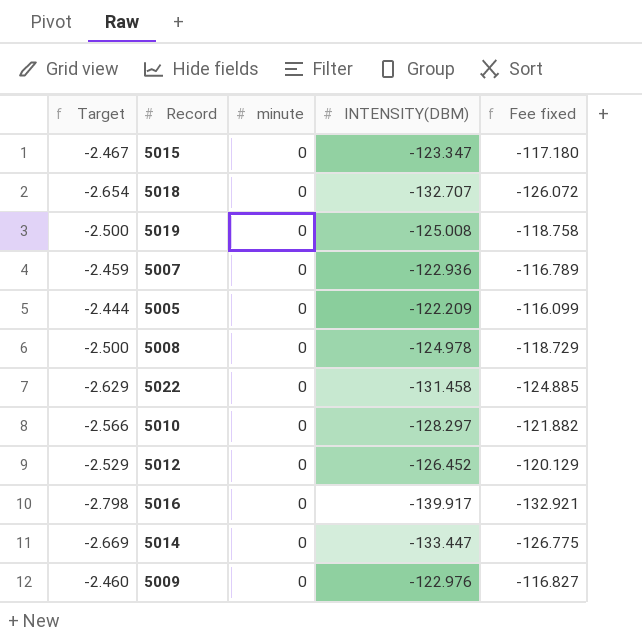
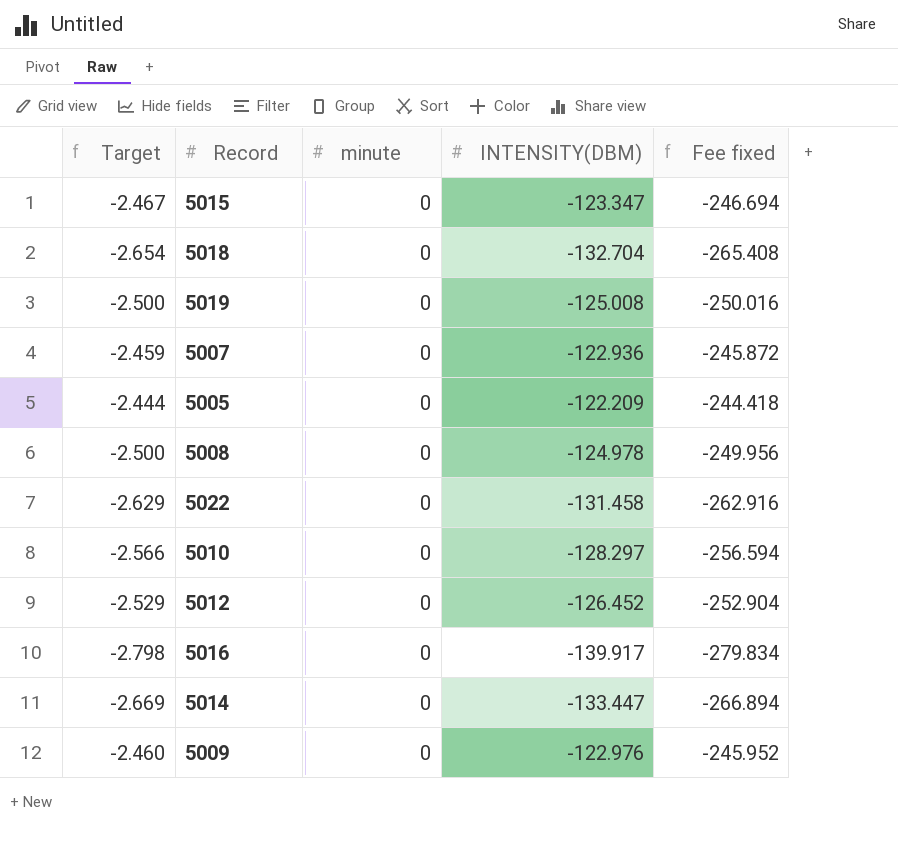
column Fee fixed | formula: [INTENSITY(DBM)] * 0.95 -> [INTENSITY(DBM)] * 2
5018 | INTENSITY(DBM): -132.707 -> -132.704

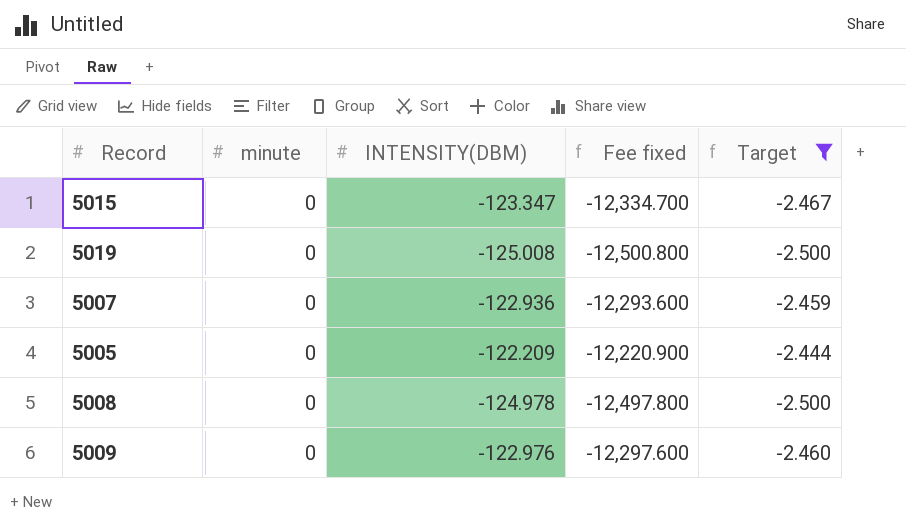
filter: none -> Target >= -2.500
column Fee fixed | formula: [INTENSITY(DBM)] * 2 -> [INTENSITY(DBM)] * 100
column Target | position: 1 -> 5

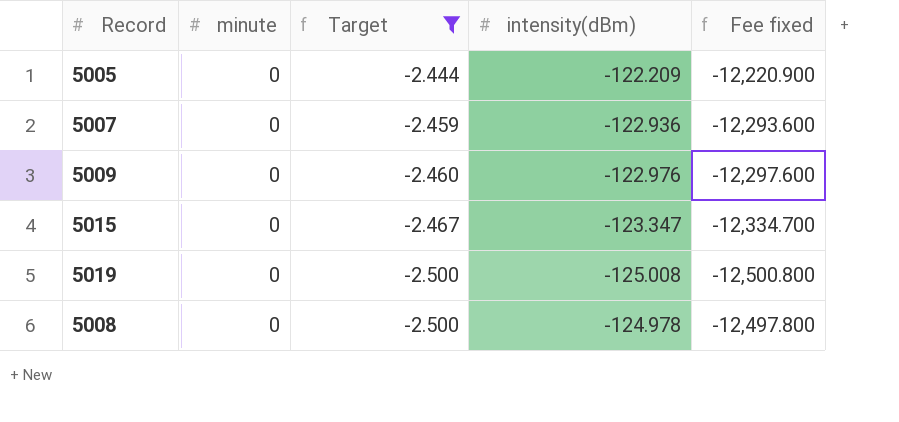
row order: none -> Target descending
column Target | position: 5 -> 3
column name: INTENSITY(DBM) -> intensity(dBm)

